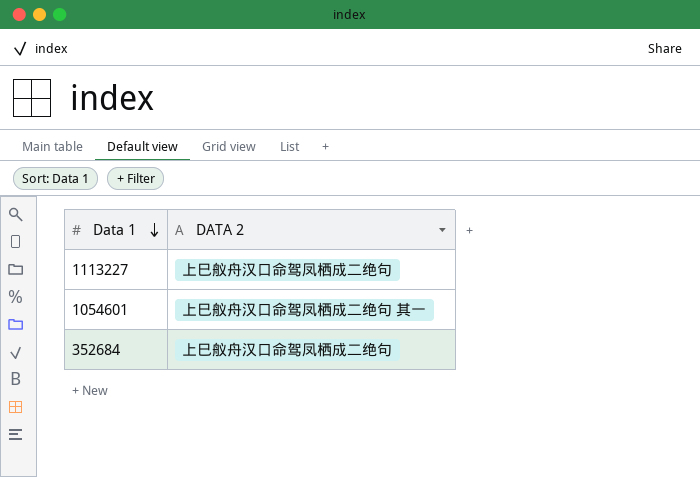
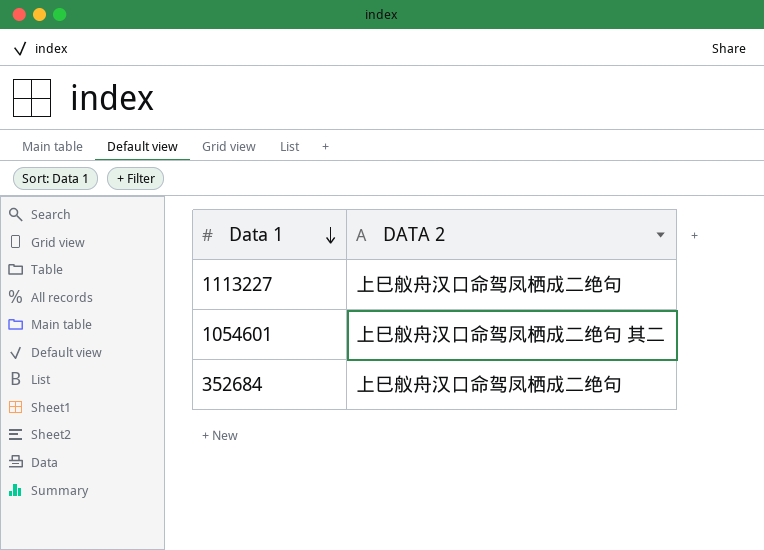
1054601 | DATA 2: 上巳舣舟汉口命驾凤栖成二绝句 其一 -> 上巳舣舟汉口命驾凤栖成二绝句 其二

